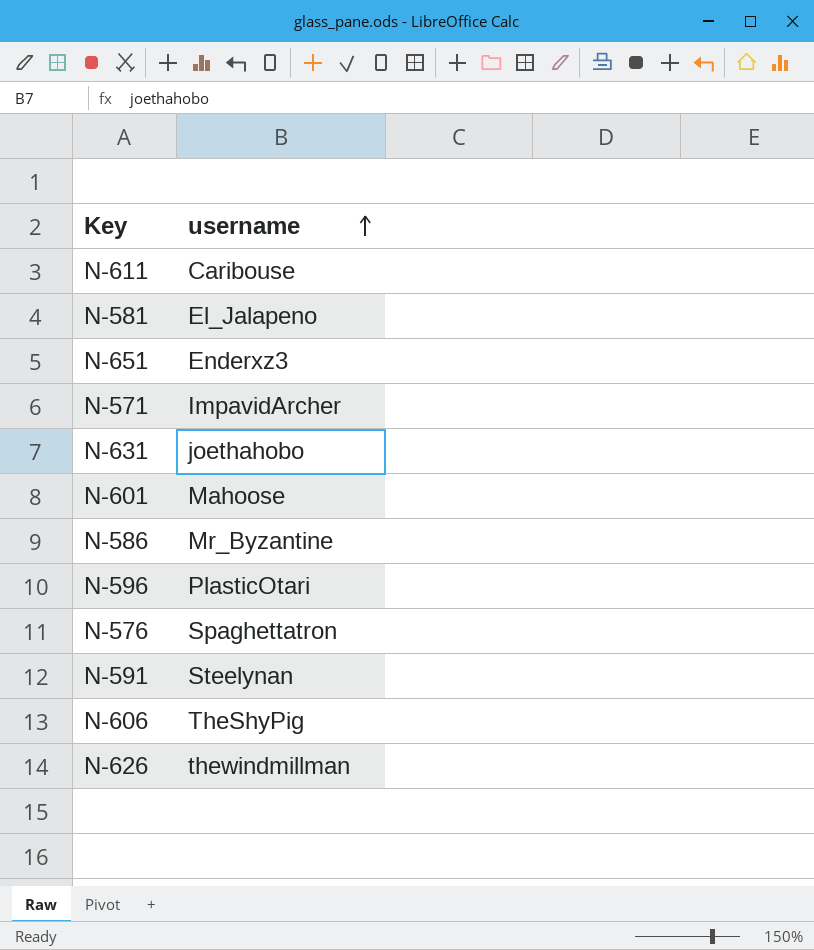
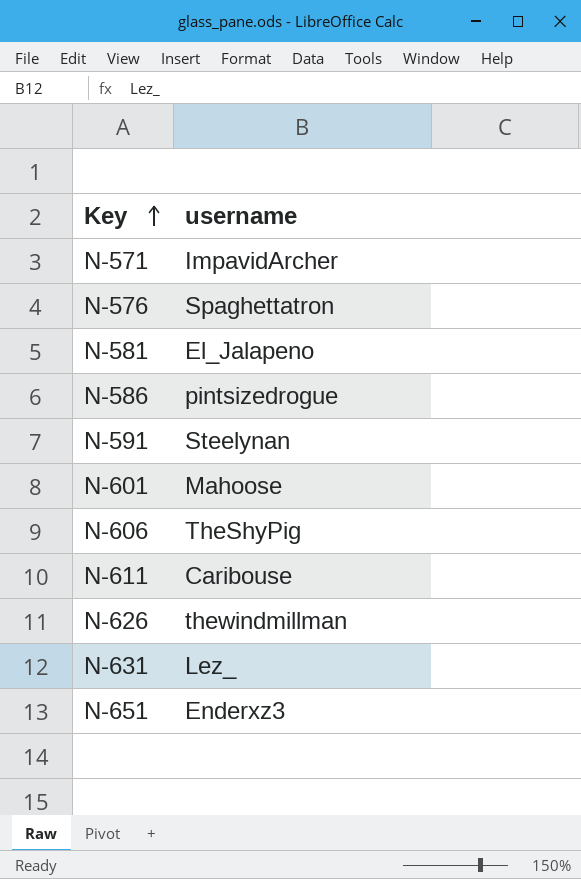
row order: username ascending -> Key ascending
row N-596: PlasticOtari -> none
N-586 | username: Mr_Byzantine -> pintsizedrogue
N-631 | username: joethahobo -> Lez_

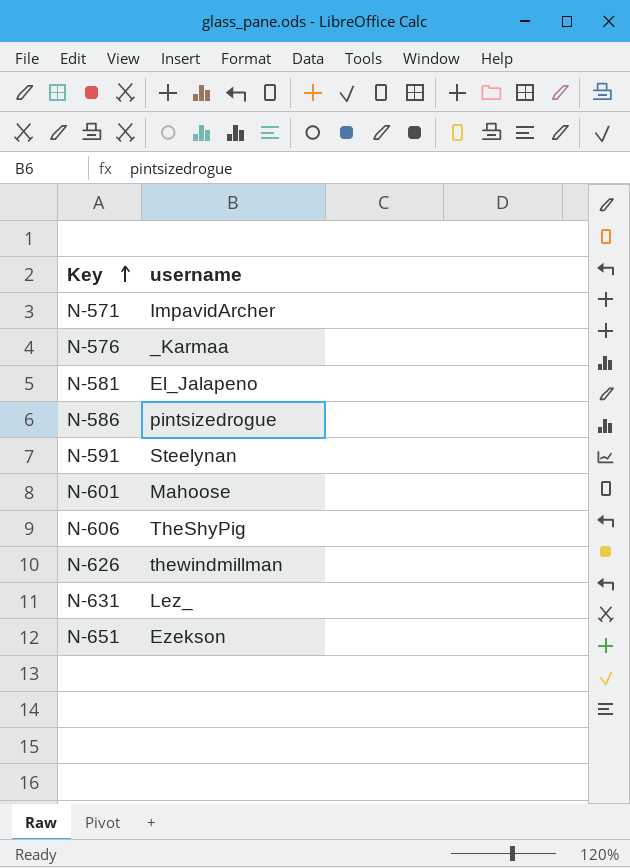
row N-611: Caribouse -> none
N-576 | username: Spaghettatron -> _Karmaa
N-651 | username: Enderxz3 -> Ezekson

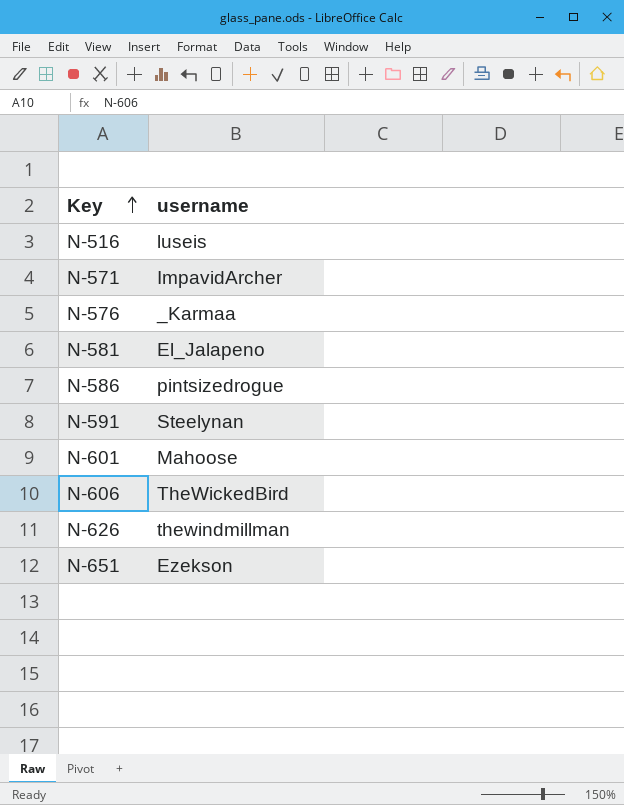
row N-631: Lez_ -> none
row N-516: none -> luseis
N-606 | username: TheShyPig -> TheWickedBird

